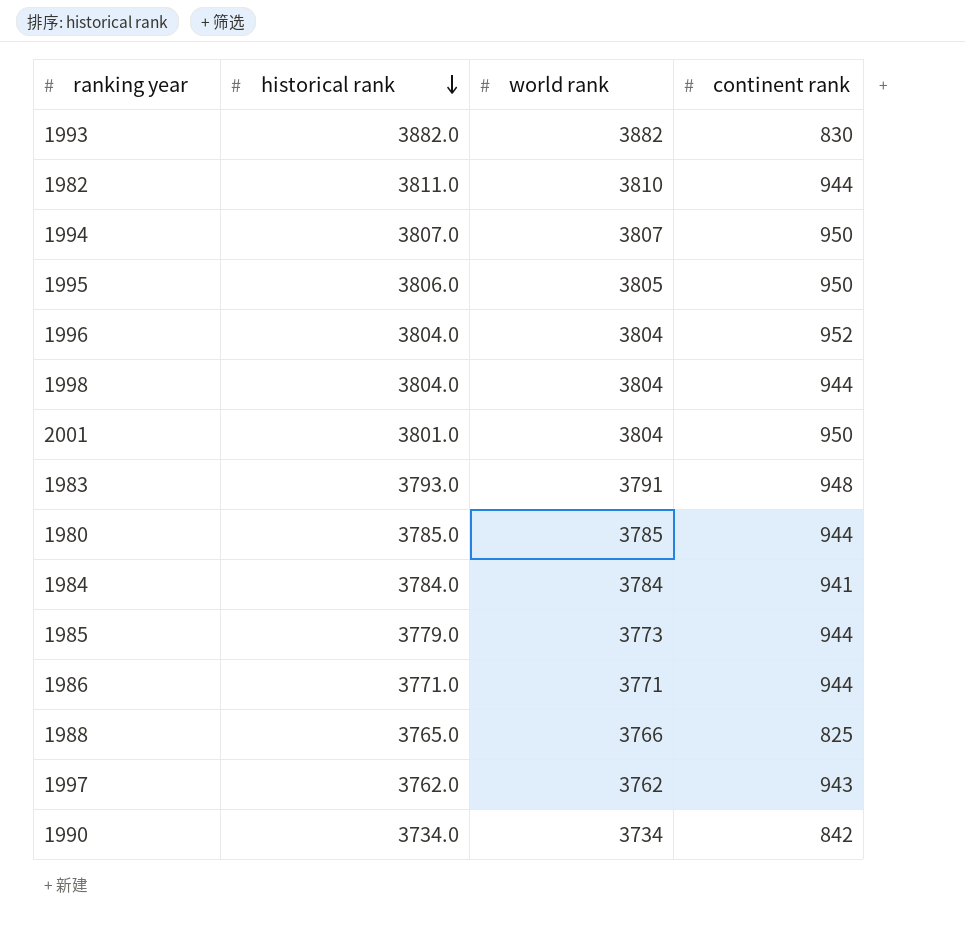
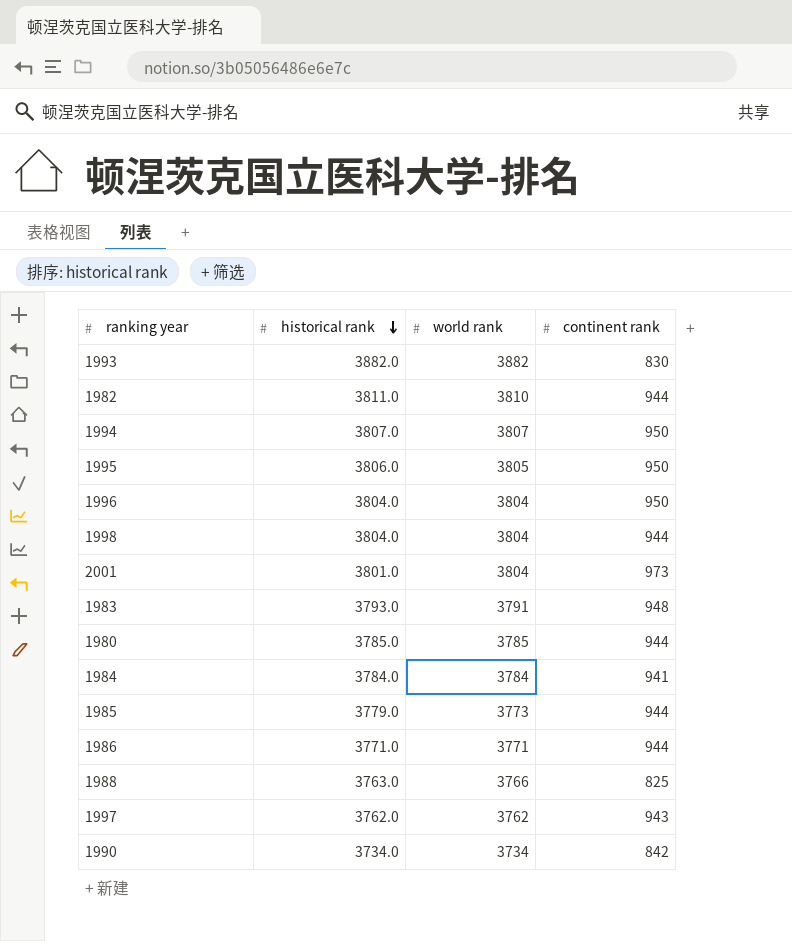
1996 | continent rank: 952 -> 950
2001 | continent rank: 950 -> 973
1988 | historical rank: 3765.0 -> 3763.0

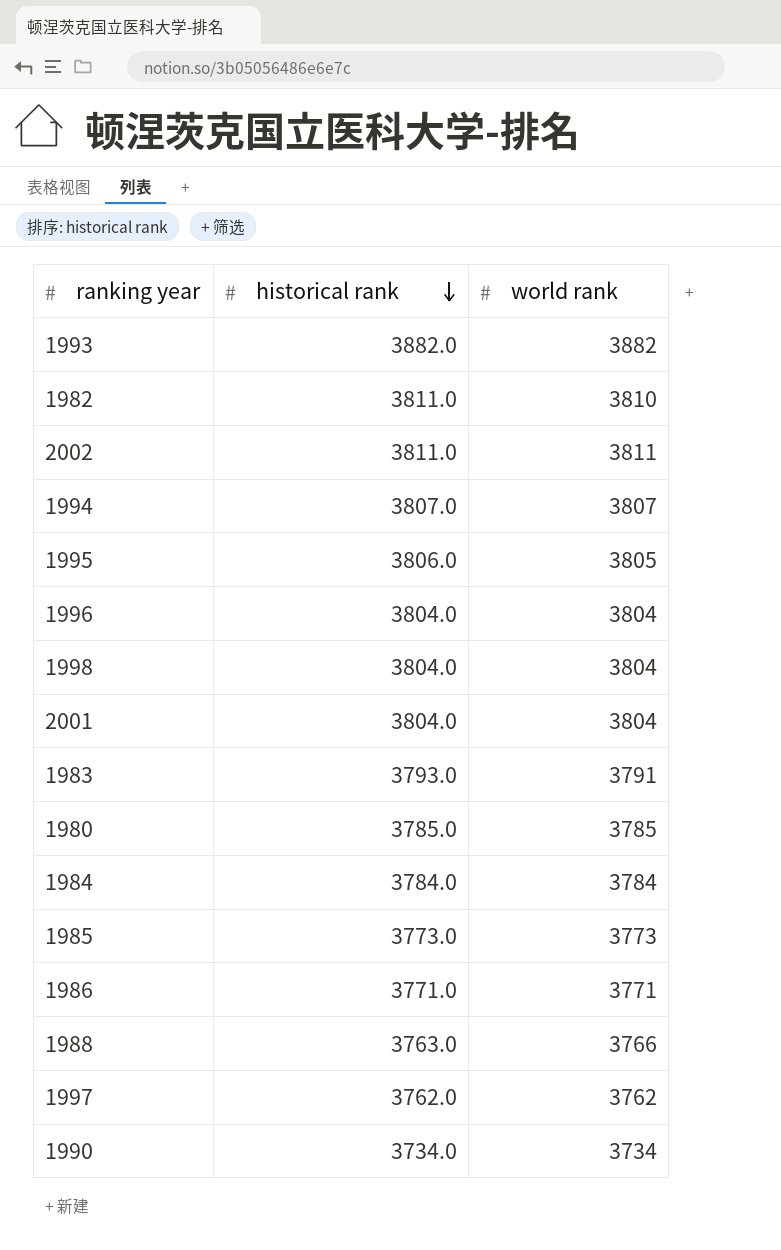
column continent rank | position: 4 -> none
row 2002: none -> 3811.0 | 3811
2001 | historical rank: 3801.0 -> 3804.0
1985 | historical rank: 3779.0 -> 3773.0

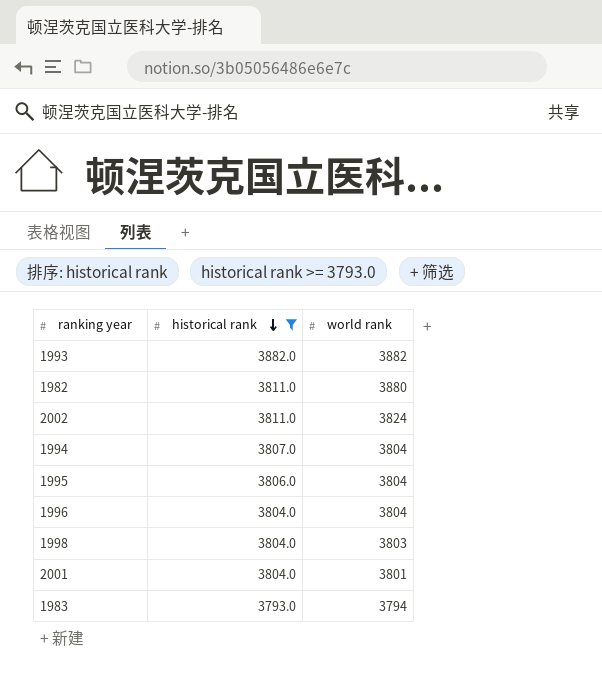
filter: none -> historical rank >= 3793.0
1982 | world rank: 3810 -> 3880
2002 | world rank: 3811 -> 3824
1994 | world rank: 3807 -> 3804
1995 | world rank: 3805 -> 3804
1998 | world rank: 3804 -> 3803
2001 | world rank: 3804 -> 3801
1983 | world rank: 3791 -> 3794

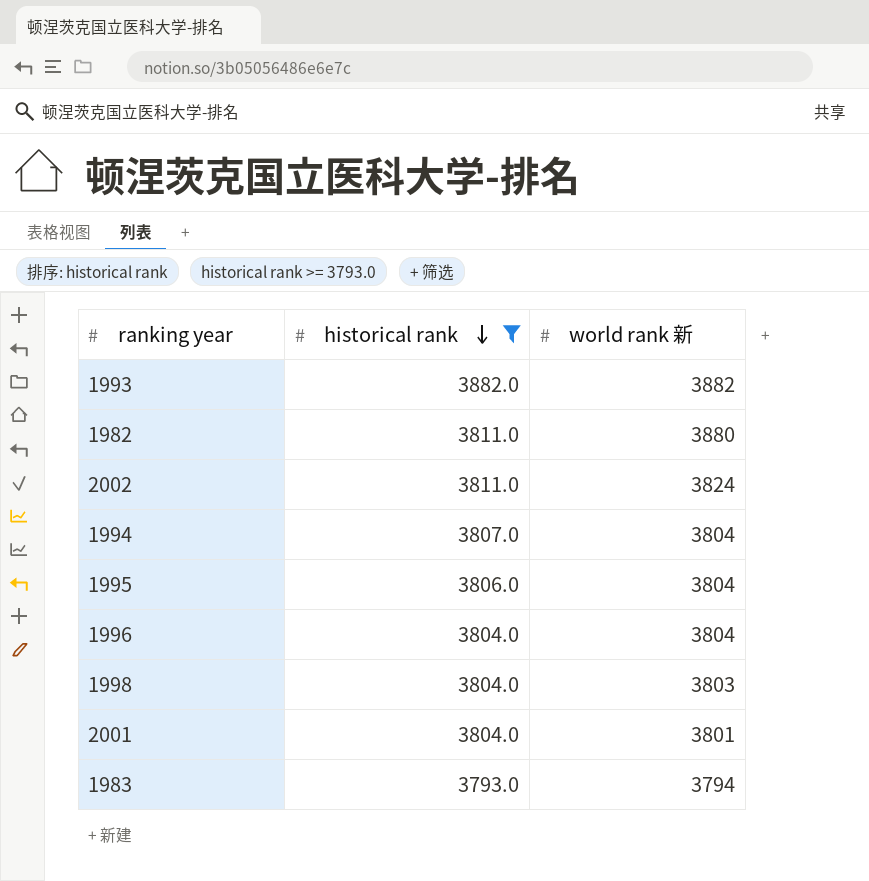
column name: world rank -> world rank 新

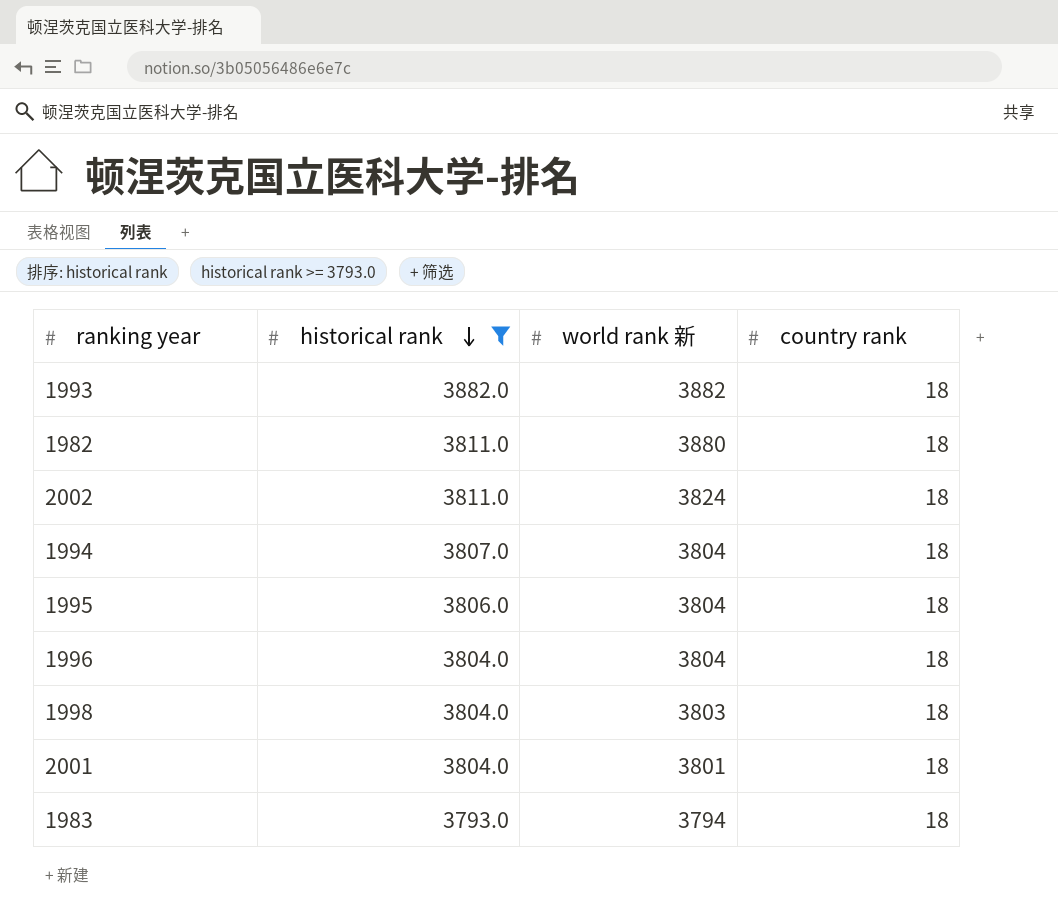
column country rank | position: none -> 4

